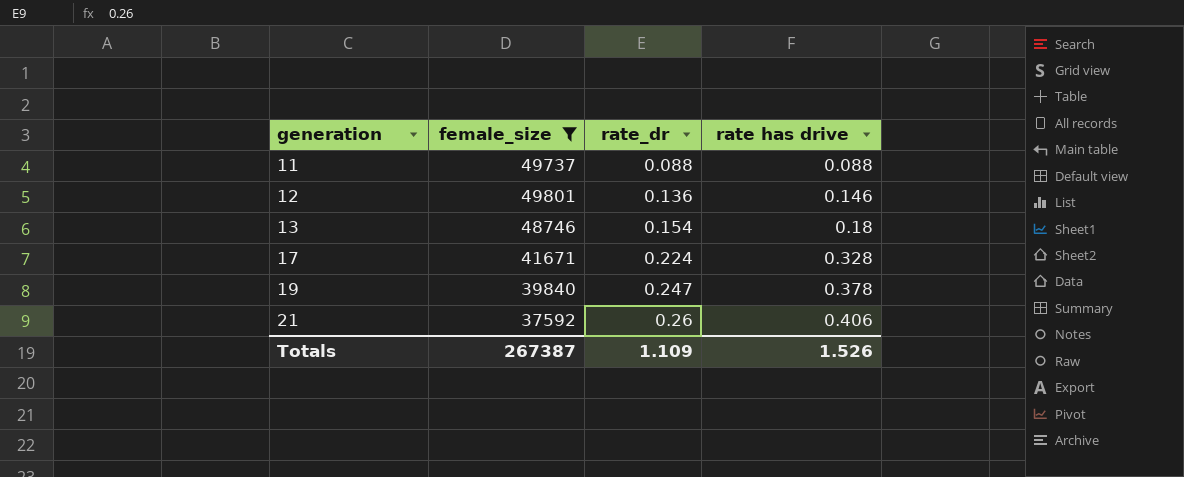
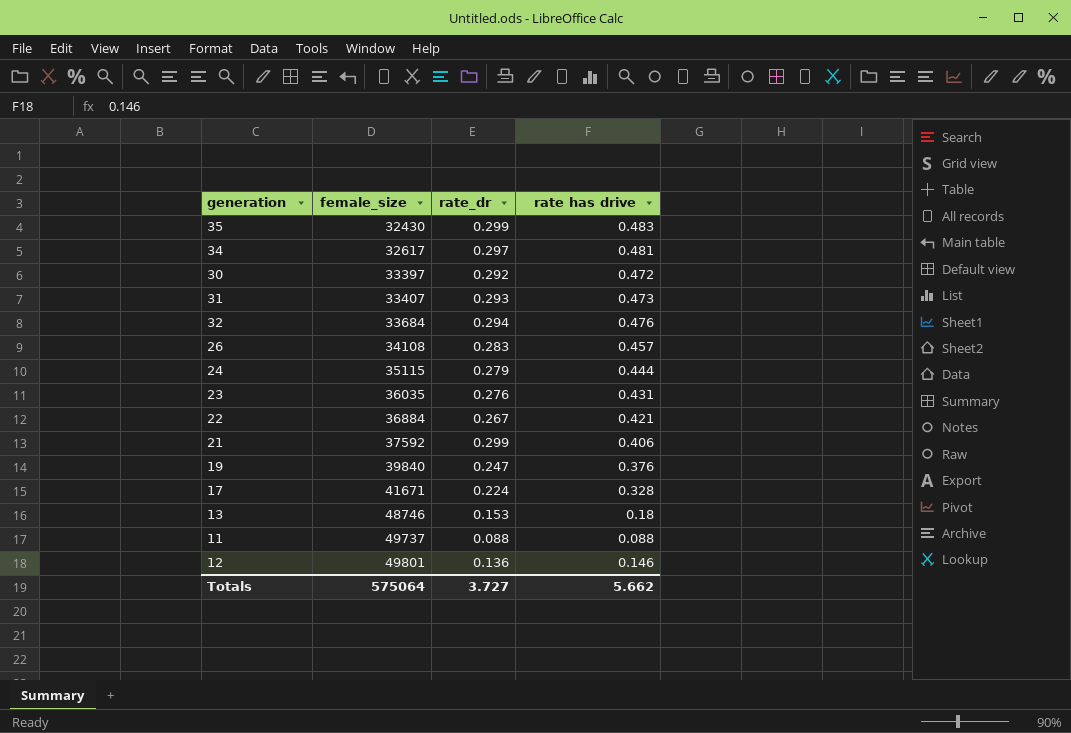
filter: female_size >= 37592 -> none
row order: generation ascending -> female_size ascending
21 | rate_dr: 0.26 -> 0.299
19 | rate has drive: 0.378 -> 0.376
13 | rate_dr: 0.154 -> 0.153
Totals | female_size: 267387 -> 575064
Totals | rate_dr: 1.109 -> 3.727
Totals | rate has drive: 1.526 -> 5.662

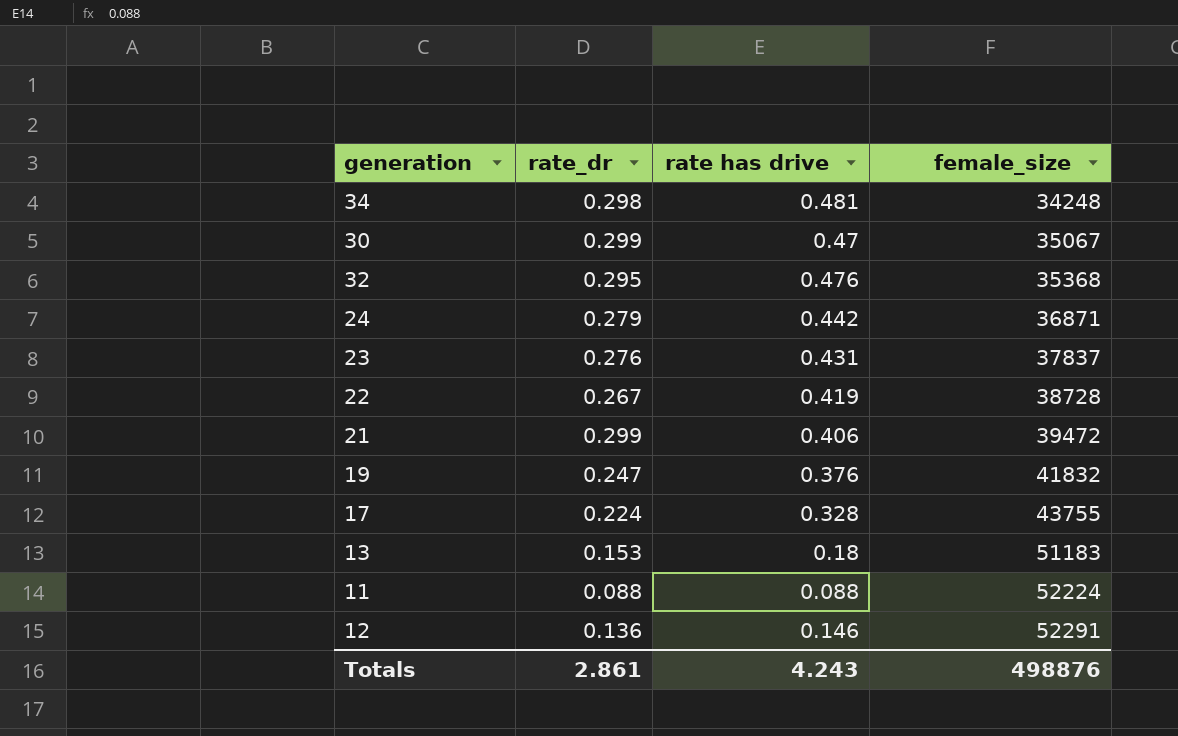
column female_size | position: 2 -> 4
row 35: 32430 | 0.299 | 0.483 -> none
row 31: 33407 | 0.293 | 0.473 -> none
row 26: 34108 | 0.283 | 0.457 -> none
34 | rate_dr: 0.297 -> 0.298
34 | female_size: 32617 -> 34248
30 | rate_dr: 0.292 -> 0.299
30 | rate has drive: 0.472 -> 0.47
30 | female_size: 33397 -> 35067
32 | rate_dr: 0.294 -> 0.295
32 | female_size: 33684 -> 35368
24 | rate has drive: 0.444 -> 0.442
24 | female_size: 35115 -> 36871
23 | female_size: 36035 -> 37837
22 | rate has drive: 0.421 -> 0.419
22 | female_size: 36884 -> 38728
21 | female_size: 37592 -> 39472
19 | female_size: 39840 -> 41832
17 | female_size: 41671 -> 43755
13 | female_size: 48746 -> 51183
11 | female_size: 49737 -> 52224
12 | female_size: 49801 -> 52291
Totals | rate_dr: 3.727 -> 2.861
Totals | rate has drive: 5.662 -> 4.243
Totals | female_size: 575064 -> 498876

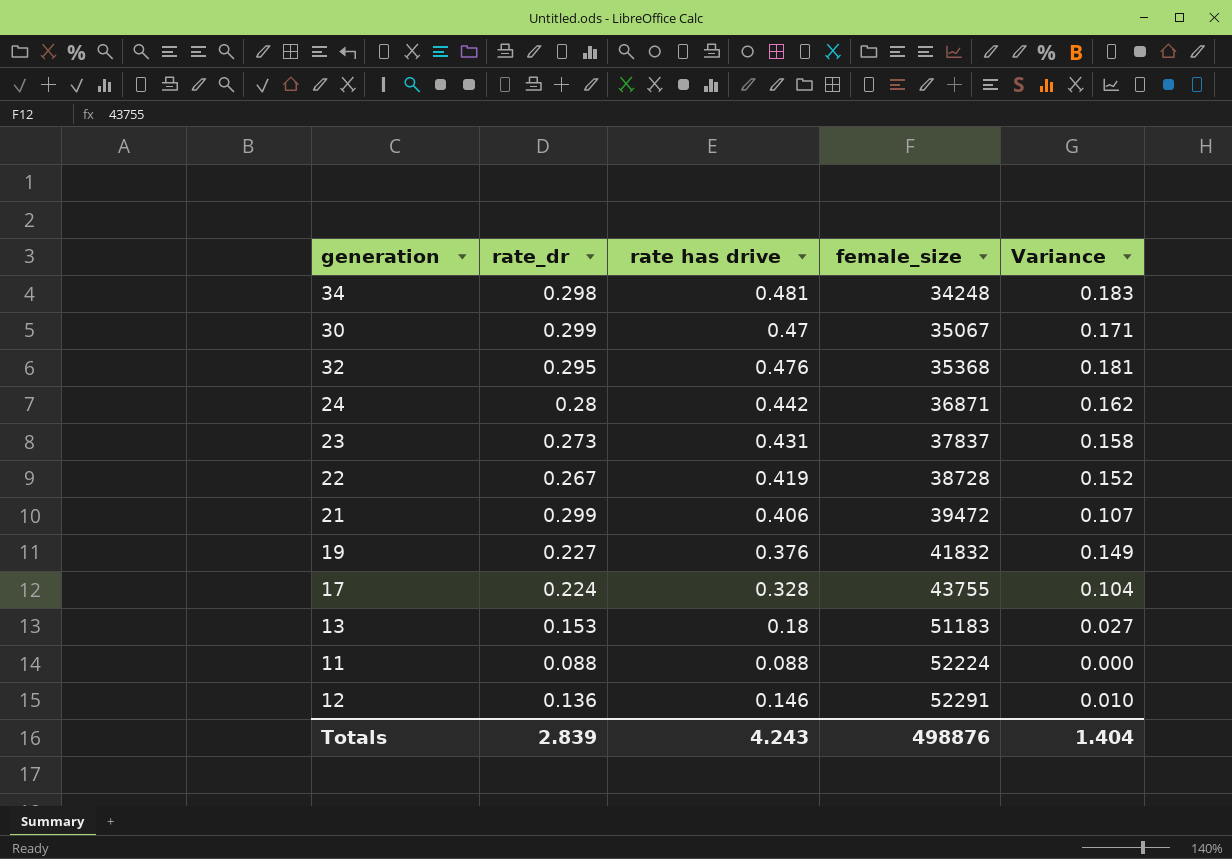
column Variance | formula: none -> [rate has drive] - [rate_dr]
24 | rate_dr: 0.279 -> 0.28
23 | rate_dr: 0.276 -> 0.273
19 | rate_dr: 0.247 -> 0.227
Totals | rate_dr: 2.861 -> 2.839

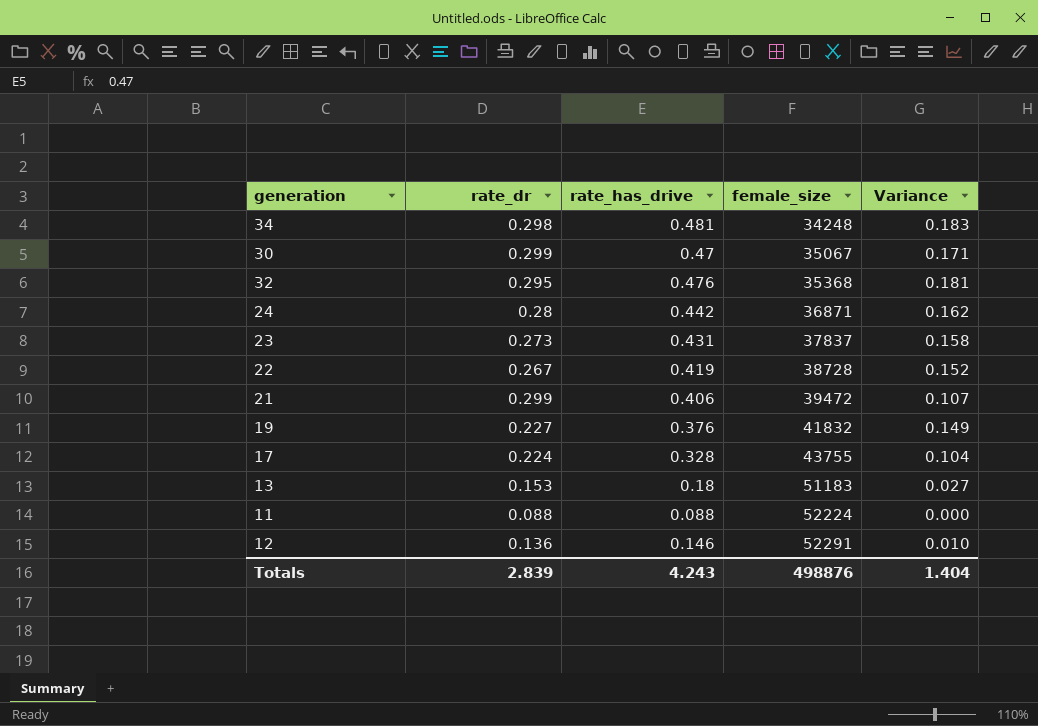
column name: rate has drive -> rate_has_drive

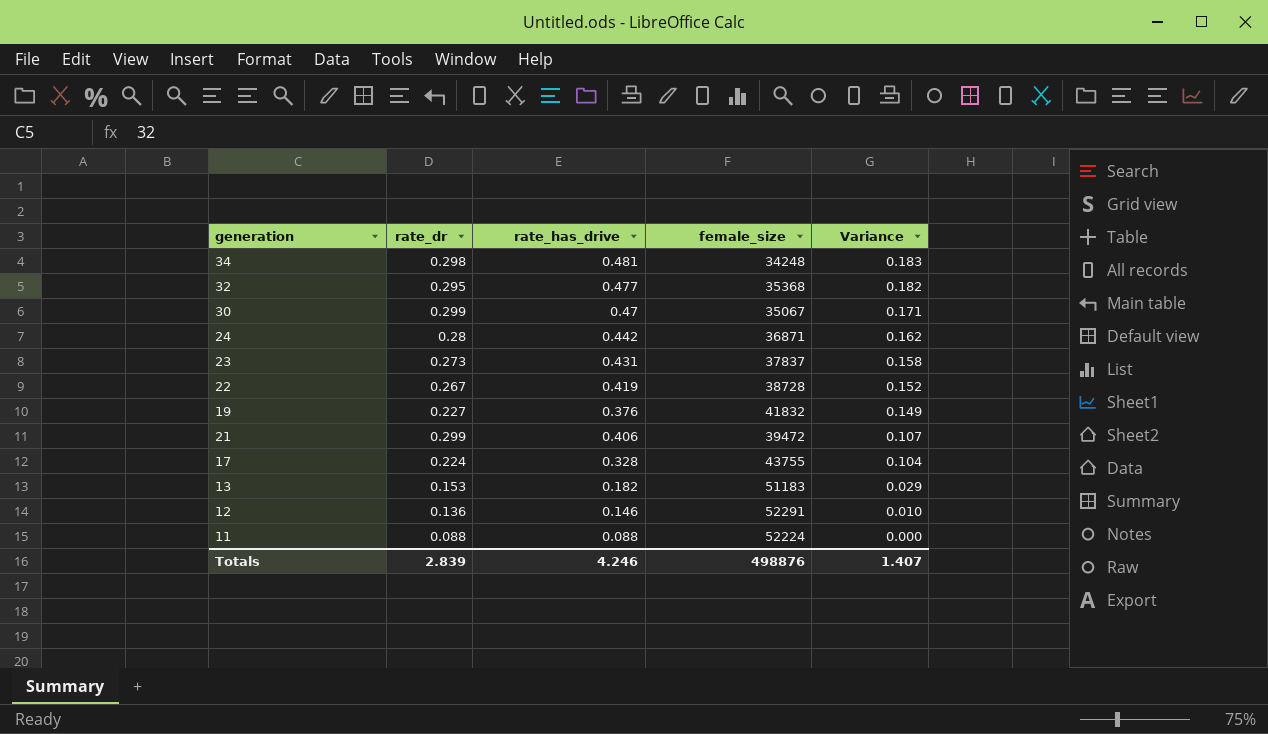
row order: female_size ascending -> Variance descending
32 | rate_has_drive: 0.476 -> 0.477
32 | Variance: 0.181 -> 0.182
13 | rate_has_drive: 0.18 -> 0.182
13 | Variance: 0.027 -> 0.029
Totals | rate_has_drive: 4.243 -> 4.246
Totals | Variance: 1.404 -> 1.407

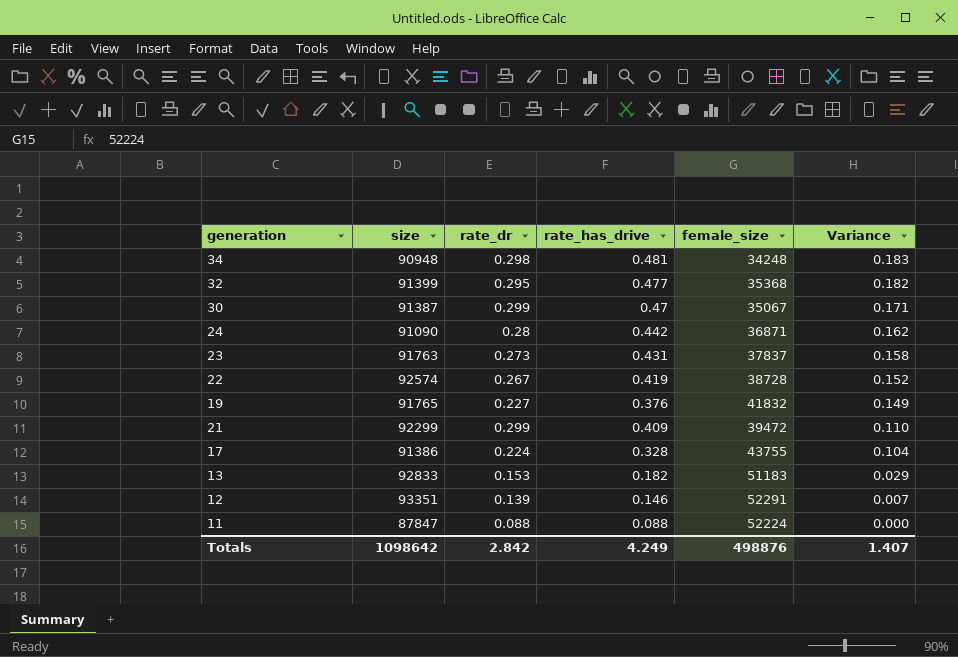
column size | position: none -> 2
21 | rate_has_drive: 0.406 -> 0.409
21 | Variance: 0.107 -> 0.110
12 | rate_dr: 0.136 -> 0.139
12 | Variance: 0.010 -> 0.007
Totals | rate_dr: 2.839 -> 2.842
Totals | rate_has_drive: 4.246 -> 4.249

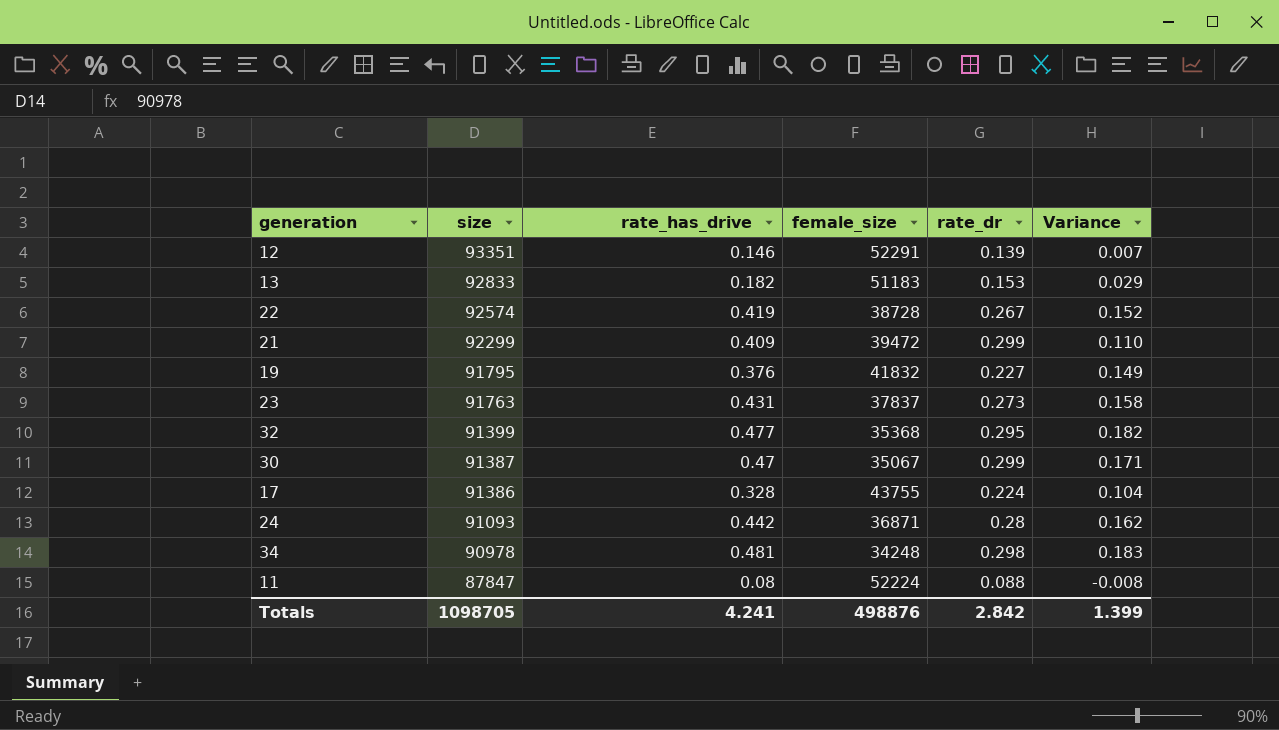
row order: Variance descending -> size descending
column rate_dr | position: 3 -> 5
19 | size: 91765 -> 91795
24 | size: 91090 -> 91093
34 | size: 90948 -> 90978
11 | rate_has_drive: 0.088 -> 0.08
11 | Variance: 0.000 -> -0.008
Totals | size: 1098642 -> 1098705
Totals | rate_has_drive: 4.249 -> 4.241
Totals | Variance: 1.407 -> 1.399

